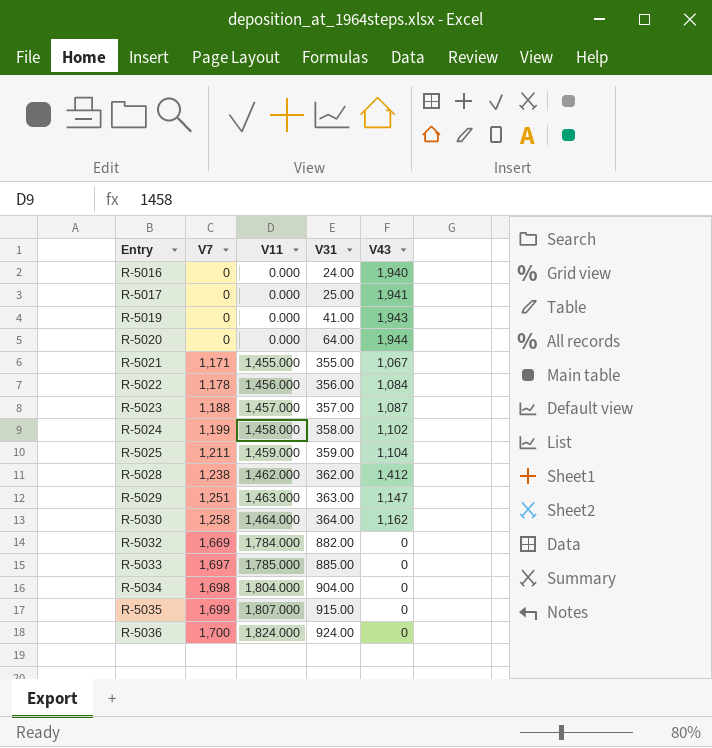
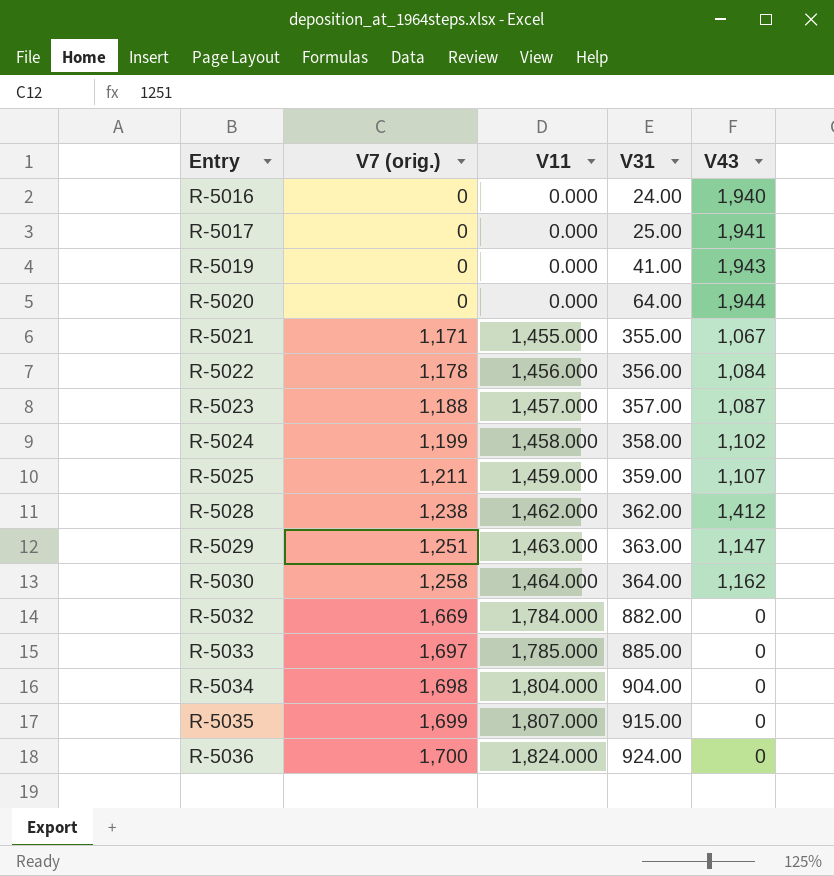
column name: V7 -> V7 (orig.)
R-5025 | V43: 1,104 -> 1,107

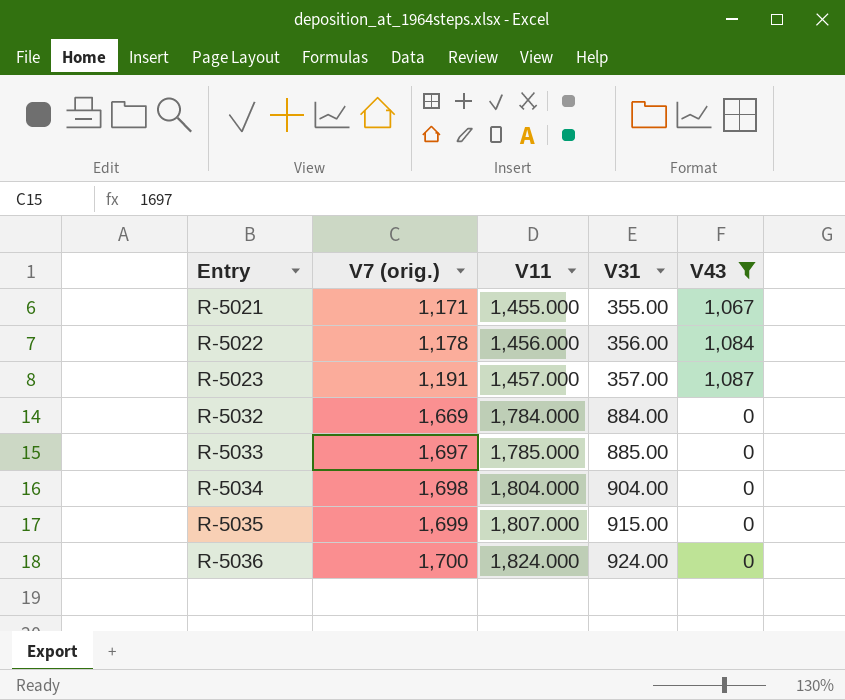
filter: none -> V43 <= 1,087
R-5023 | V7 (orig.): 1,188 -> 1,191
R-5032 | V31: 882.00 -> 884.00

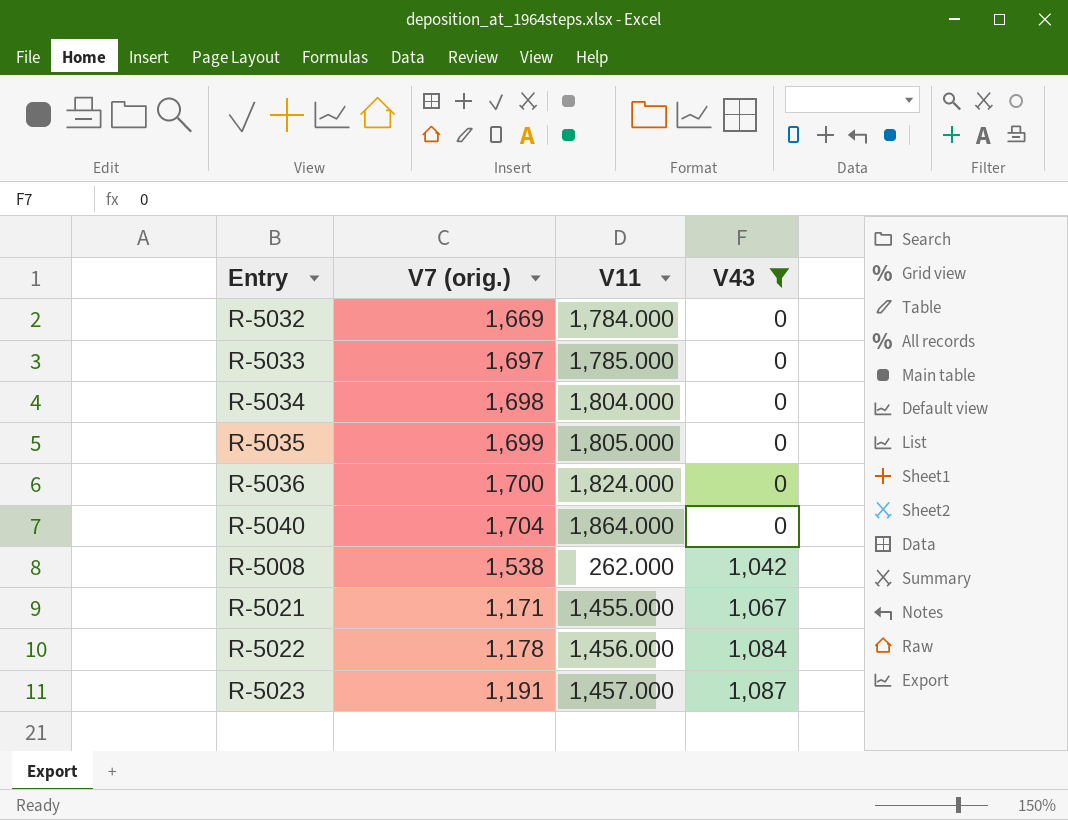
row order: Entry ascending -> V43 ascending
column V31 | position: 4 -> none
R-5035 | V11: 1,807.000 -> 1,805.000
row R-5040: none -> 1,704 | 1,864.000 | 0
row R-5008: none -> 1,538 | 262.000 | 1,042

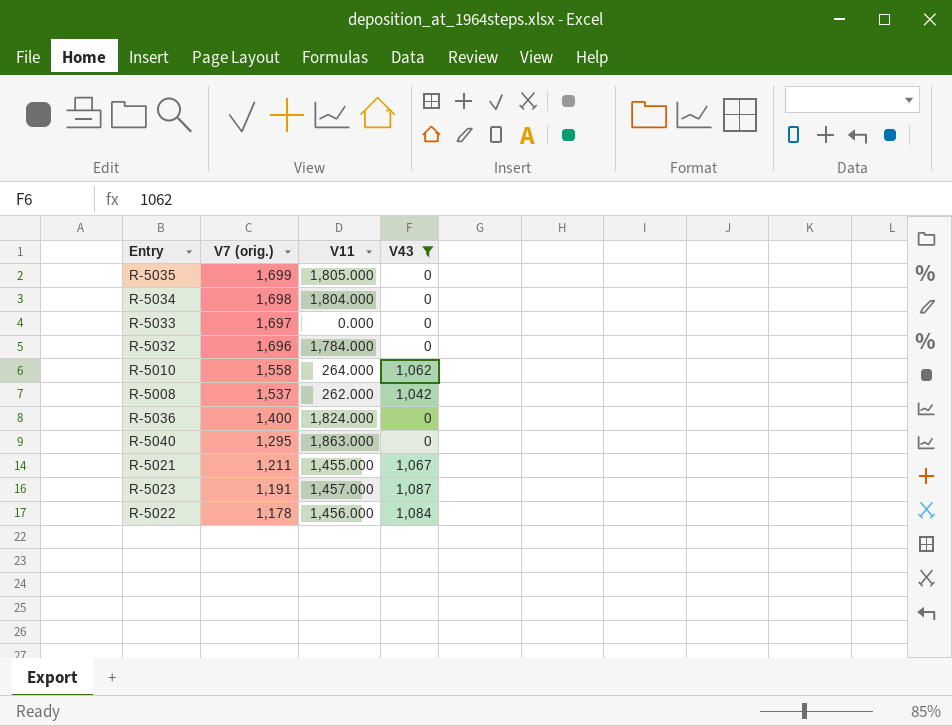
row order: V43 ascending -> V7 (orig.) descending
R-5033 | V11: 1,785.000 -> 0.000
R-5032 | V7 (orig.): 1,669 -> 1,696
row R-5010: none -> 1,558 | 264.000 | 1,062
R-5008 | V7 (orig.): 1,538 -> 1,537
R-5036 | V7 (orig.): 1,700 -> 1,400
R-5040 | V7 (orig.): 1,704 -> 1,295
R-5040 | V11: 1,864.000 -> 1,863.000
R-5021 | V7 (orig.): 1,171 -> 1,211

